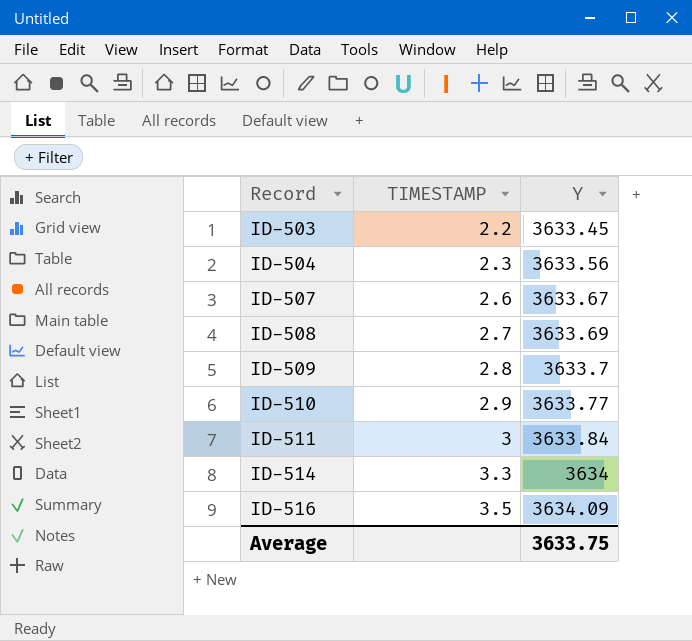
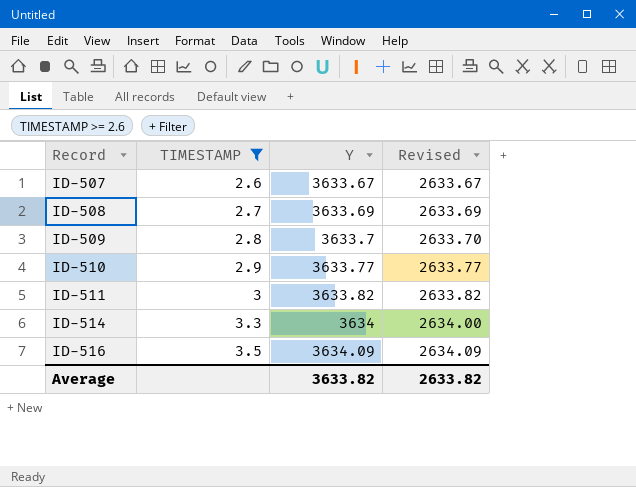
filter: none -> TIMESTAMP >= 2.6
column Revised | formula: none -> [Y] - 1000
ID-511 | Y: 3633.84 -> 3633.82
Average | Y: 3633.75 -> 3633.82

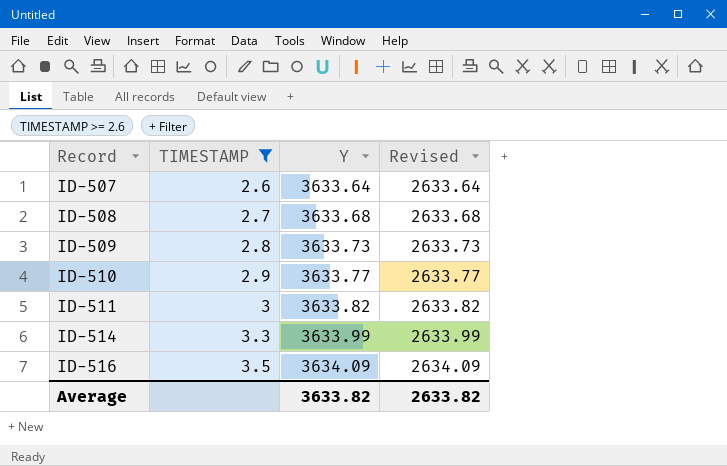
ID-507 | Y: 3633.67 -> 3633.64
ID-507 | Revised: 2633.67 -> 2633.64
ID-508 | Y: 3633.69 -> 3633.68
ID-508 | Revised: 2633.69 -> 2633.68
ID-509 | Y: 3633.7 -> 3633.73
ID-509 | Revised: 2633.70 -> 2633.73
ID-514 | Y: 3634 -> 3633.99
ID-514 | Revised: 2634.00 -> 2633.99

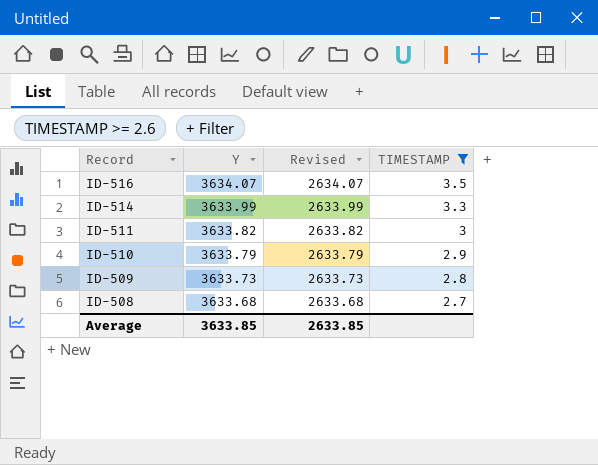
row order: Record ascending -> Record descending
column TIMESTAMP | position: 2 -> 4
row ID-507: 2.6 | 3633.64 | 2633.64 -> none
ID-516 | Y: 3634.09 -> 3634.07
ID-516 | Revised: 2634.09 -> 2634.07
ID-510 | Y: 3633.77 -> 3633.79
ID-510 | Revised: 2633.77 -> 2633.79
Average | Y: 3633.82 -> 3633.85
Average | Revised: 2633.82 -> 2633.85

